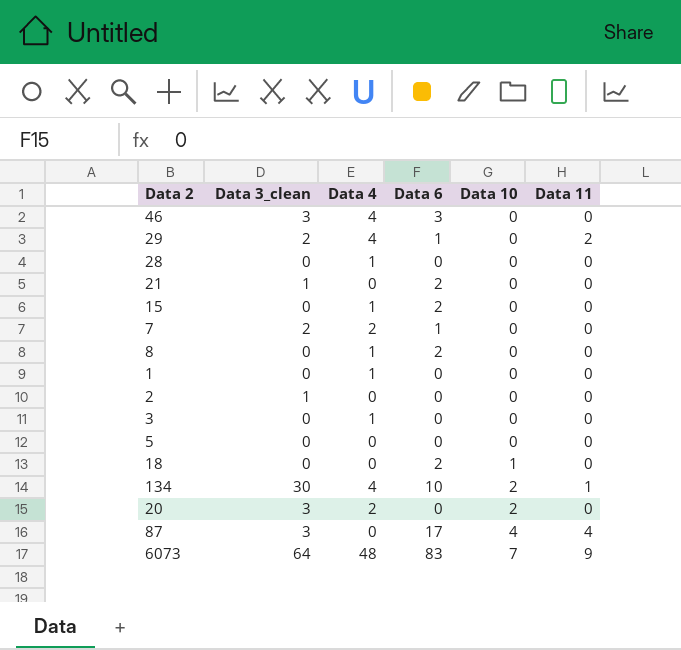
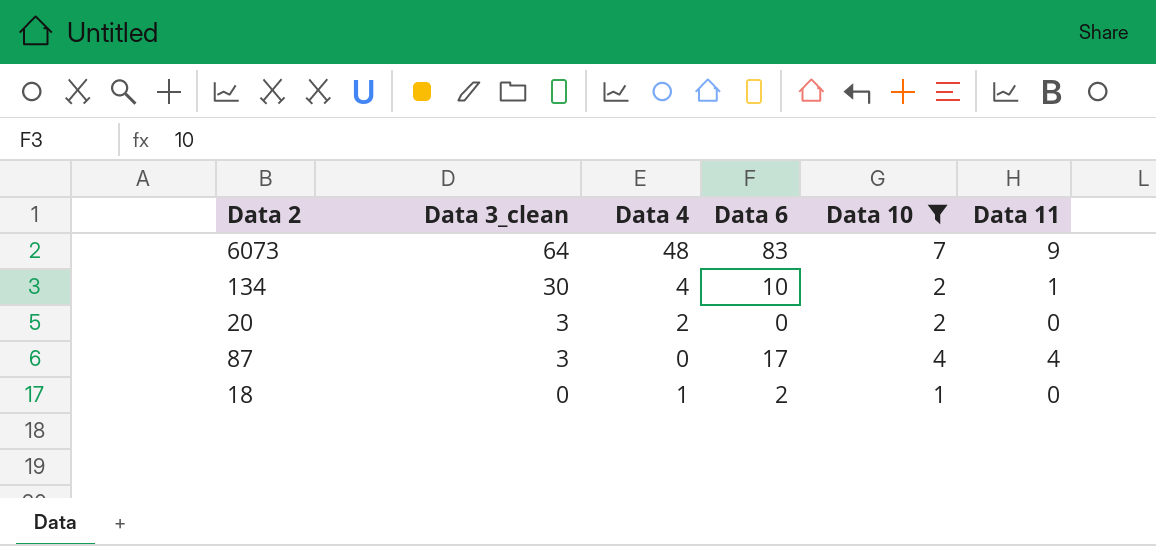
filter: none -> Data 10 != 0
row order: Data 10 ascending -> Data 3_clean descending
18 | Data 4: 0 -> 1

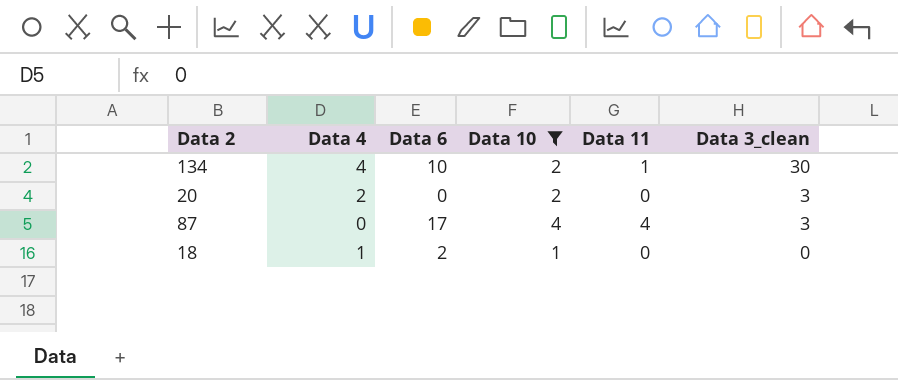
column Data 3_clean | position: 2 -> 6
row 6073: 64 | 48 | 83 | 7 | 9 -> none

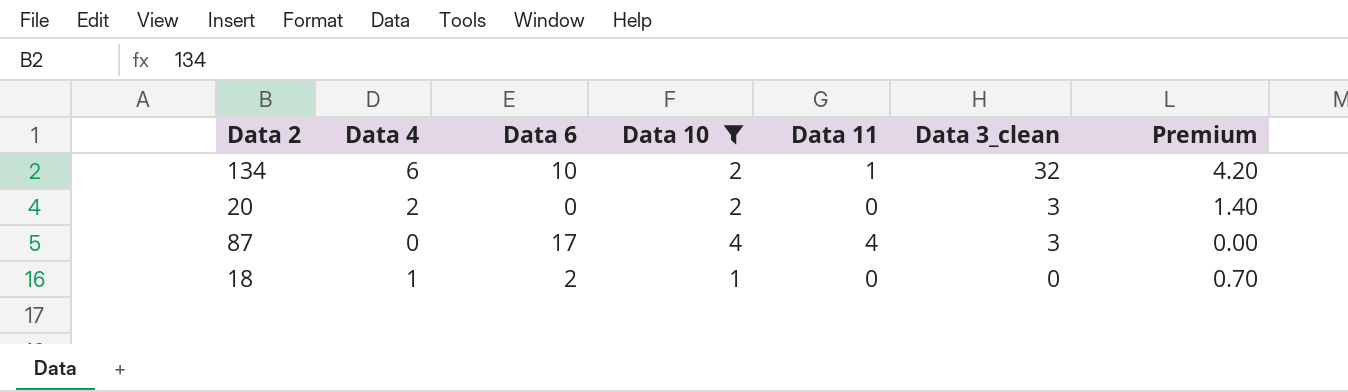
column Premium | formula: none -> [Data 4] * 0.7
134 | Data 4: 4 -> 6
134 | Data 3_clean: 30 -> 32

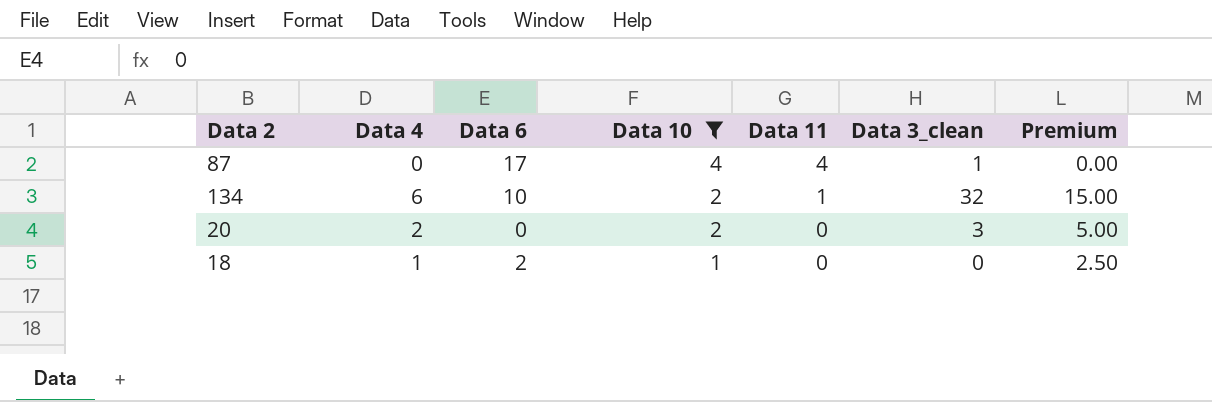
row order: Data 3_clean descending -> Data 10 descending
column Premium | formula: [Data 4] * 0.7 -> [Data 4] * 2.5
87 | Data 3_clean: 3 -> 1

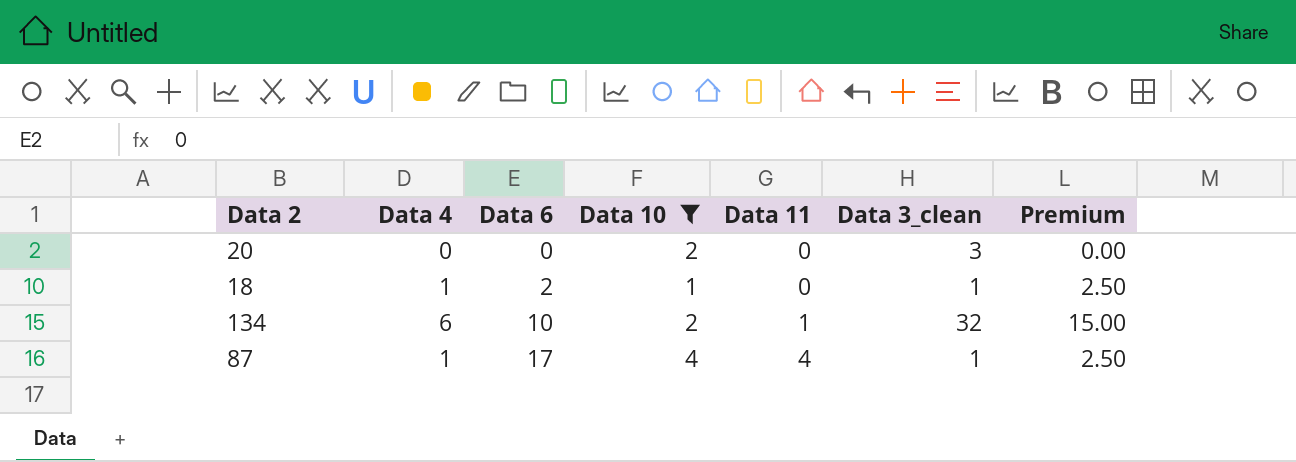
row order: Data 10 descending -> Data 6 ascending
20 | Data 4: 2 -> 0
20 | Premium: 5.00 -> 0.00
18 | Data 3_clean: 0 -> 1
87 | Data 4: 0 -> 1
87 | Premium: 0.00 -> 2.50

